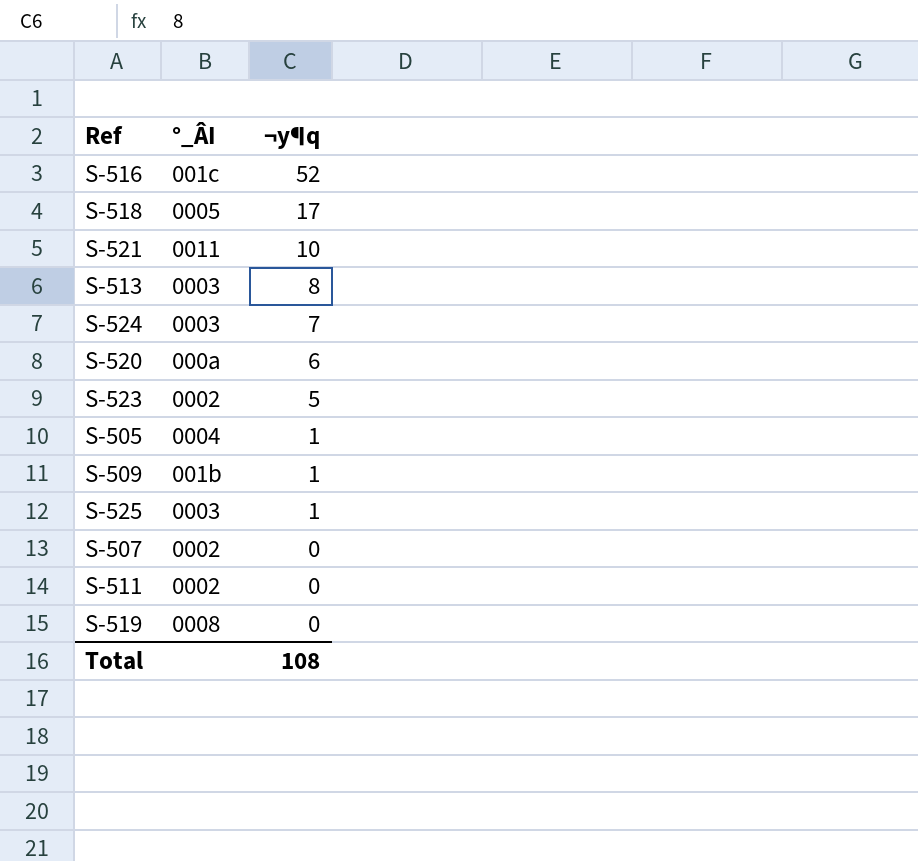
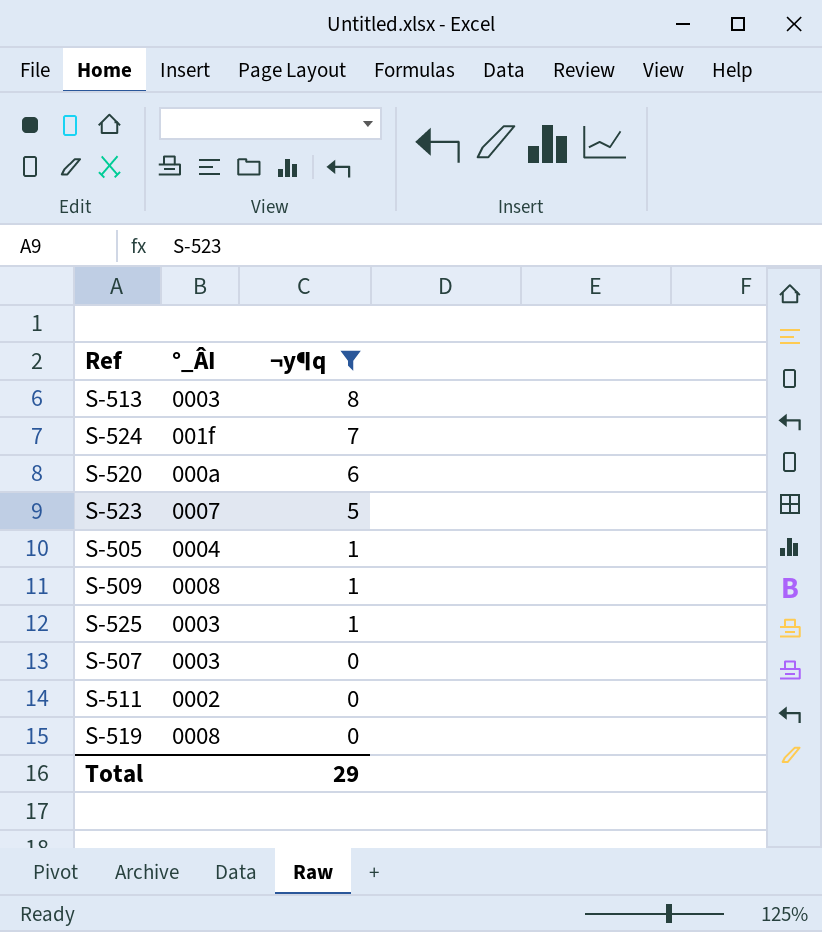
filter: none -> ¬y¶q <= 8
S-524 | °_ÂI: 0003 -> 001f
S-523 | °_ÂI: 0002 -> 0007
S-509 | °_ÂI: 001b -> 0008
S-507 | °_ÂI: 0002 -> 0003
Total | ¬y¶q: 108 -> 29

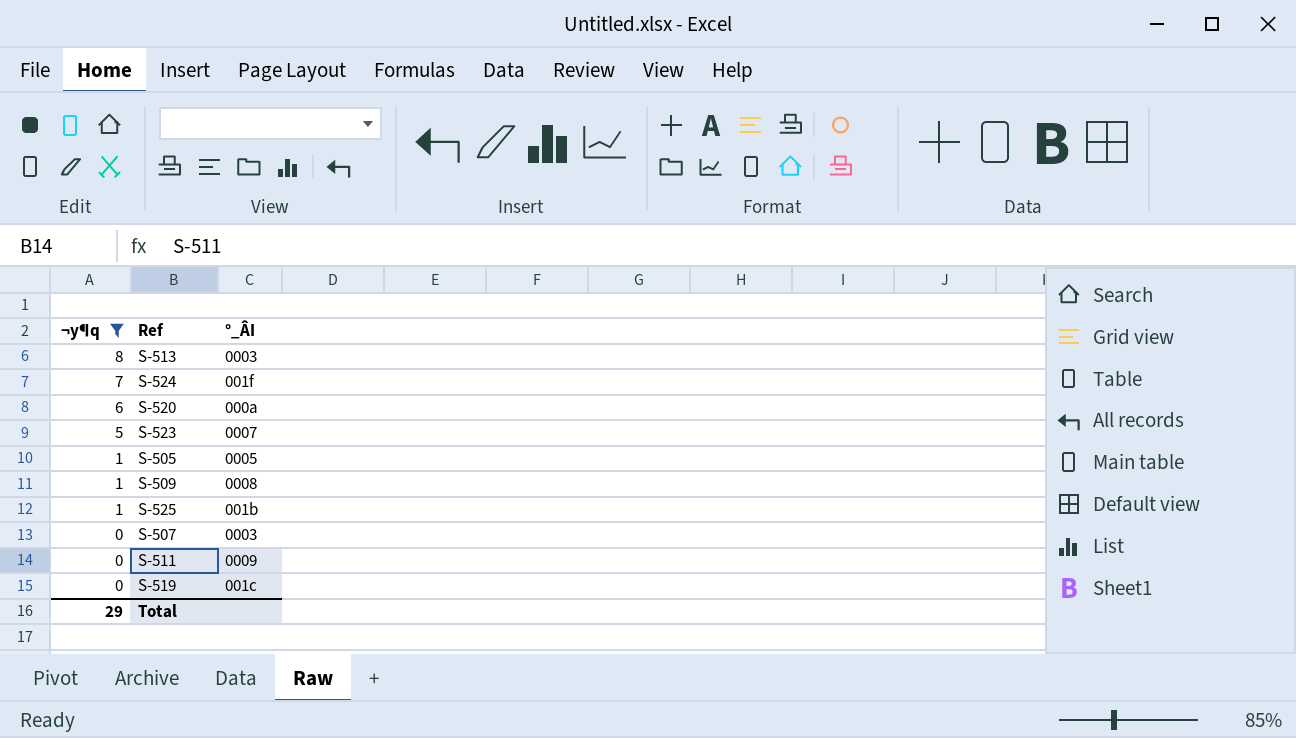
column ¬y¶q | position: 3 -> 1
S-505 | °_ÂI: 0004 -> 0005
S-525 | °_ÂI: 0003 -> 001b
S-511 | °_ÂI: 0002 -> 0009
S-519 | °_ÂI: 0008 -> 001c

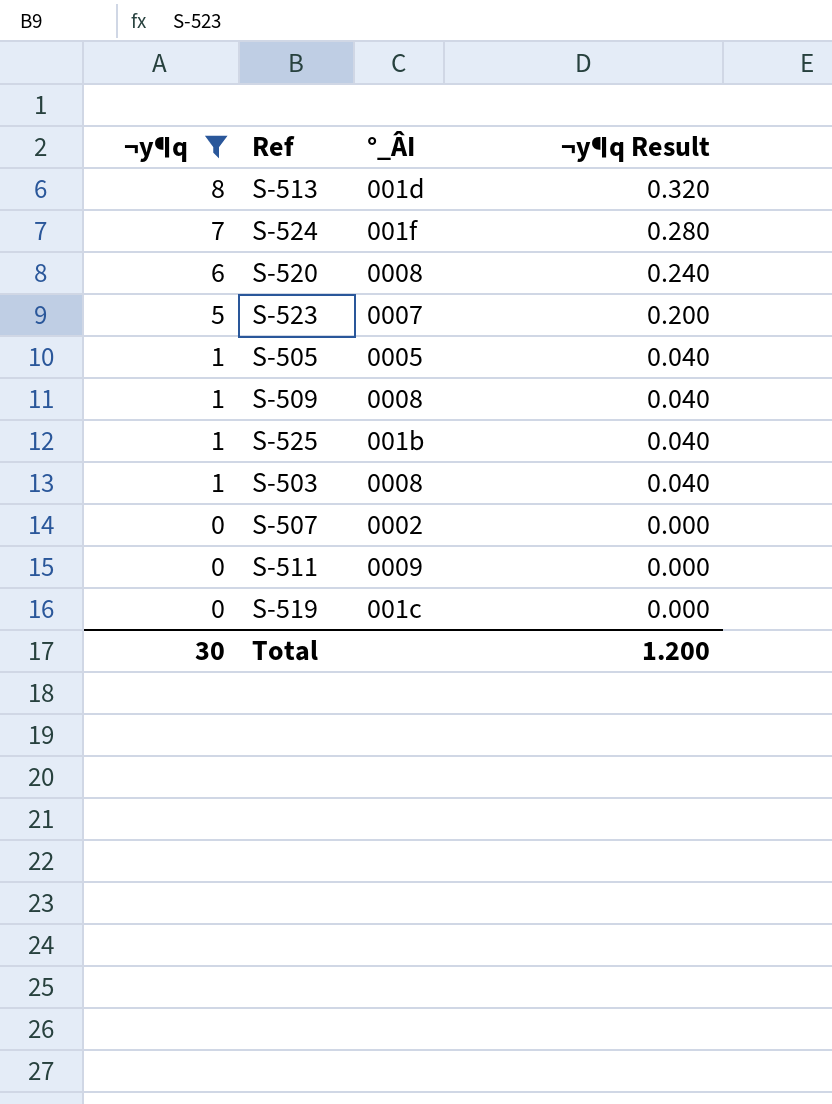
column ¬y¶q Result | formula: none -> [¬y¶q] * 0.04
S-513 | °_ÂI: 0003 -> 001d
S-520 | °_ÂI: 000a -> 0008
row S-503: none -> 1 | 0008 | 0.040
S-507 | °_ÂI: 0003 -> 0002
Total | ¬y¶q: 29 -> 30

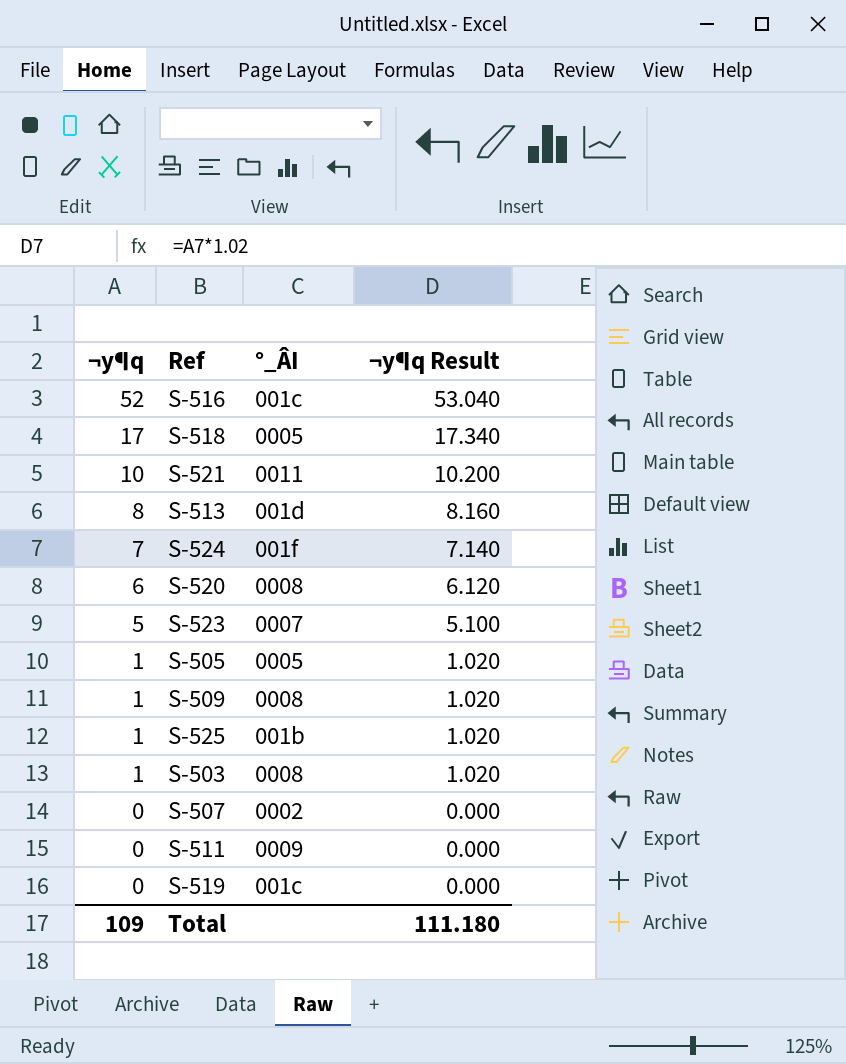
filter: ¬y¶q <= 8 -> none
column ¬y¶q Result | formula: [¬y¶q] * 0.04 -> [¬y¶q] * 1.02
Total | ¬y¶q: 30 -> 109
Total | ¬y¶q Result: 1.200 -> 111.180

